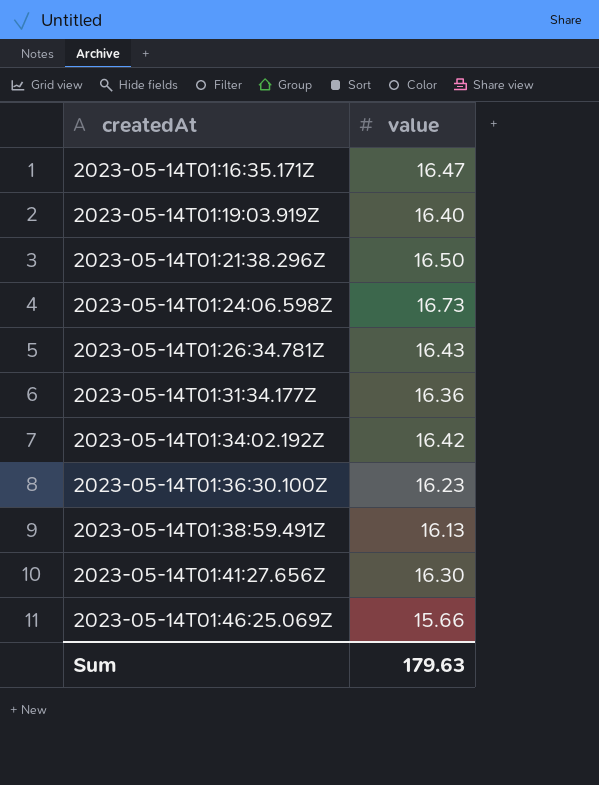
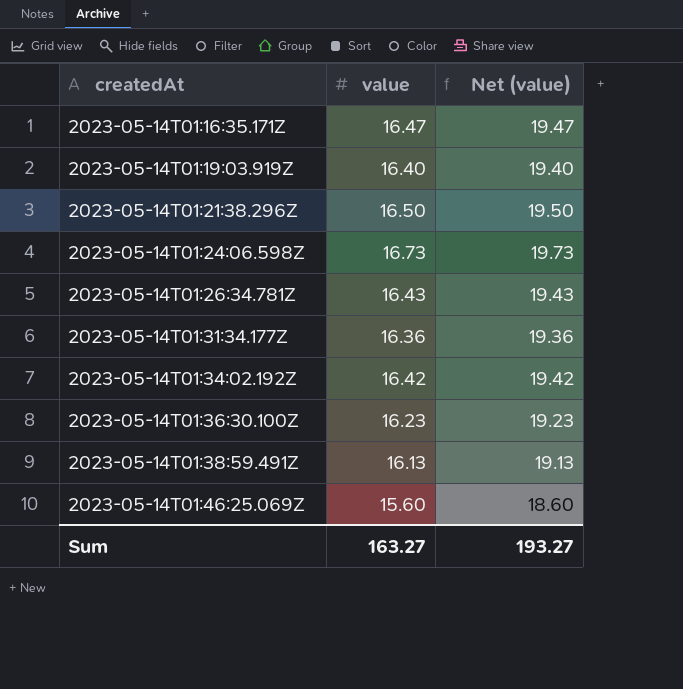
column Net (value) | formula: none -> [value] + 3
row 2023-05-14T01:41:27.656Z: 16.30 -> none
2023-05-14T01:46:25.069Z | value: 15.66 -> 15.60
Sum | value: 179.63 -> 163.27

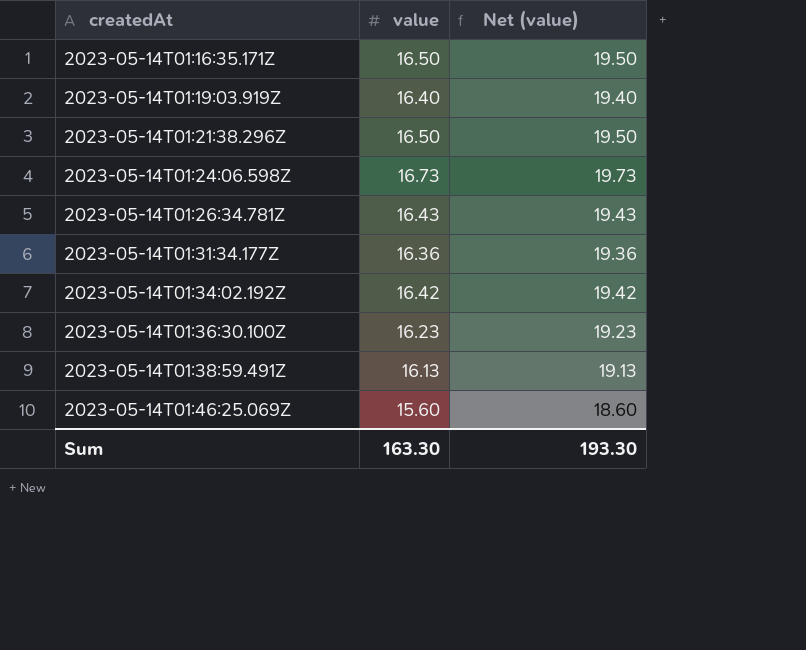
2023-05-14T01:16:35.171Z | value: 16.47 -> 16.50
2023-05-14T01:16:35.171Z | Net (value): 19.47 -> 19.50
Sum | value: 163.27 -> 163.30
Sum | Net (value): 193.27 -> 193.30

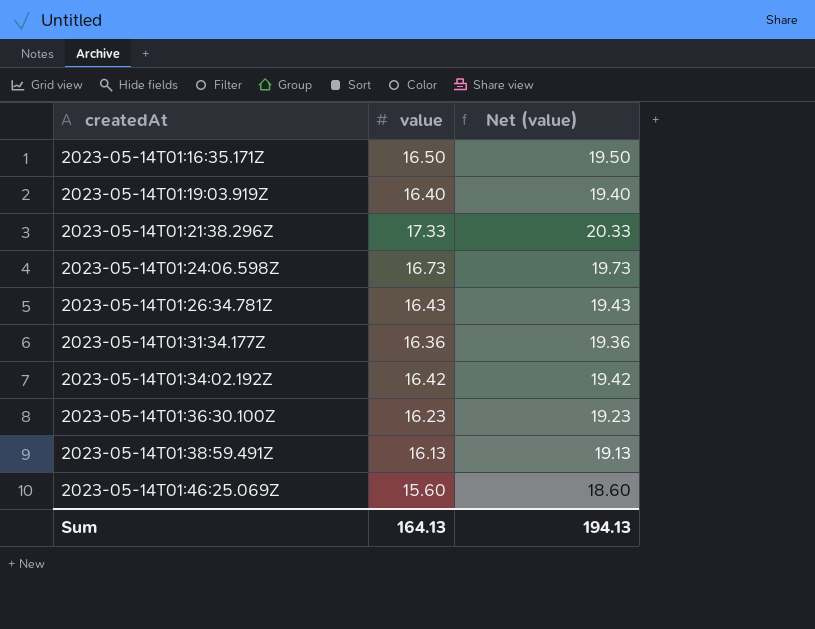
2023-05-14T01:21:38.296Z | value: 16.50 -> 17.33
2023-05-14T01:21:38.296Z | Net (value): 19.50 -> 20.33
Sum | value: 163.30 -> 164.13
Sum | Net (value): 193.30 -> 194.13

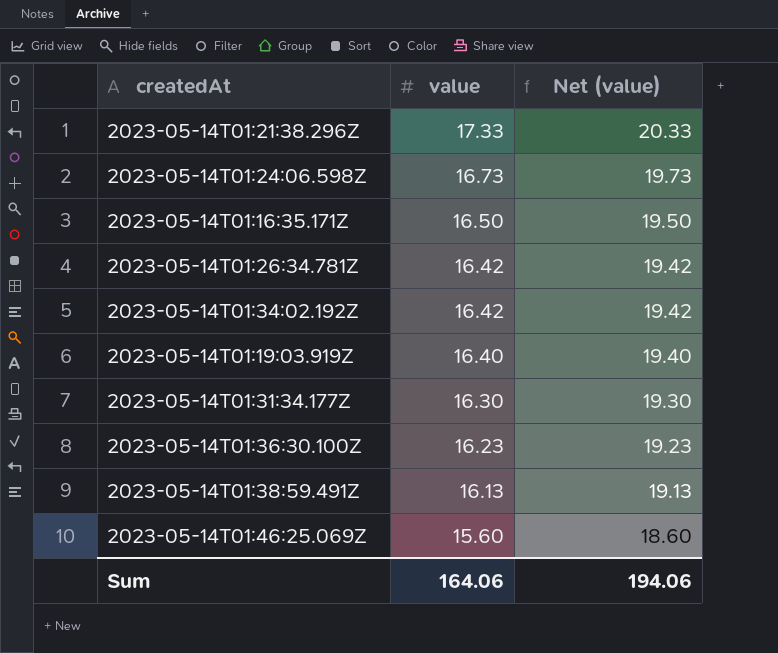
row order: createdAt ascending -> value descending
2023-05-14T01:26:34.781Z | value: 16.43 -> 16.42
2023-05-14T01:26:34.781Z | Net (value): 19.43 -> 19.42
2023-05-14T01:31:34.177Z | value: 16.36 -> 16.30
2023-05-14T01:31:34.177Z | Net (value): 19.36 -> 19.30
Sum | value: 164.13 -> 164.06
Sum | Net (value): 194.13 -> 194.06

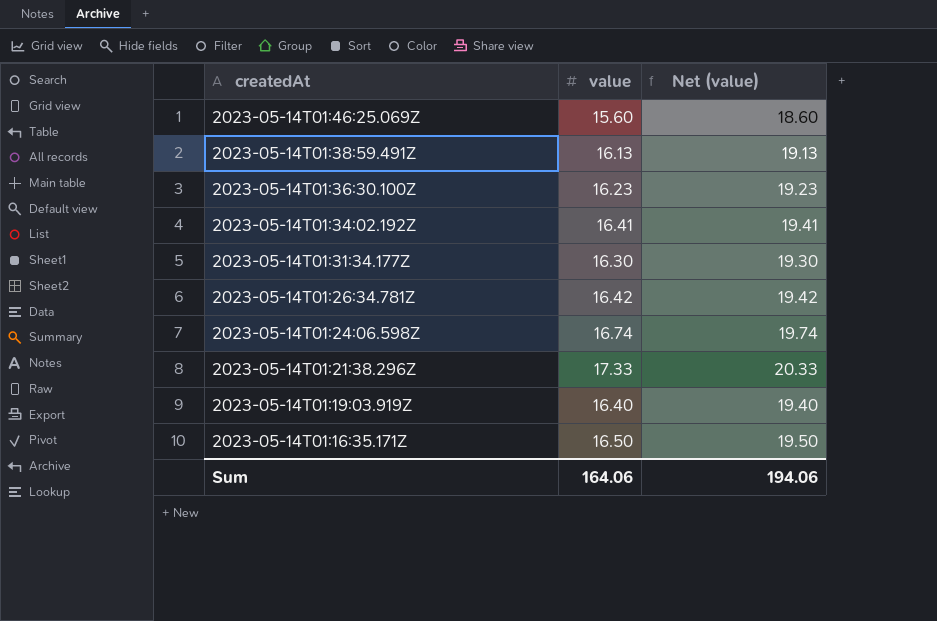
row order: value descending -> createdAt descending
2023-05-14T01:34:02.192Z | value: 16.42 -> 16.41
2023-05-14T01:34:02.192Z | Net (value): 19.42 -> 19.41
2023-05-14T01:24:06.598Z | value: 16.73 -> 16.74
2023-05-14T01:24:06.598Z | Net (value): 19.73 -> 19.74

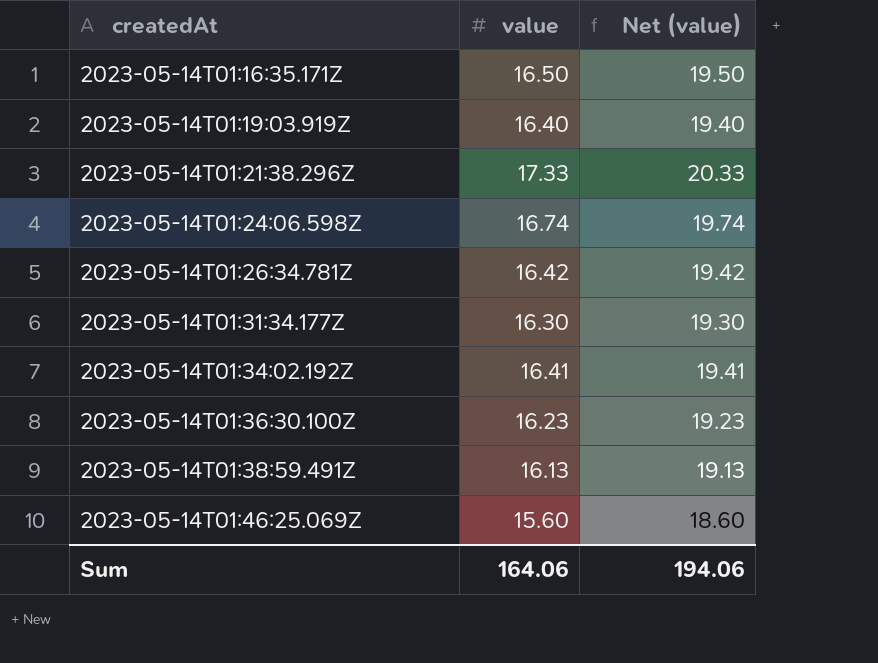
row order: createdAt descending -> createdAt ascending

